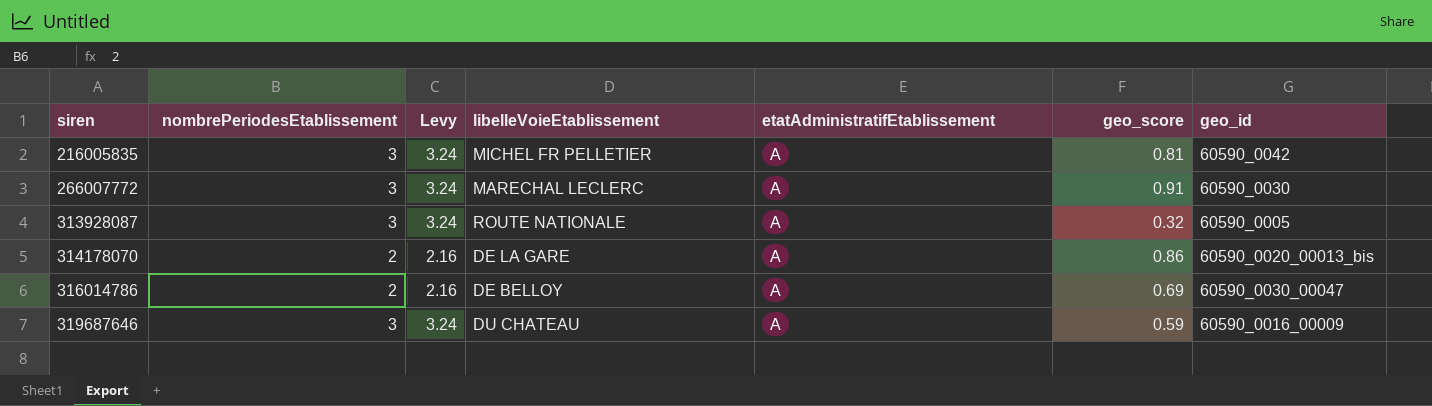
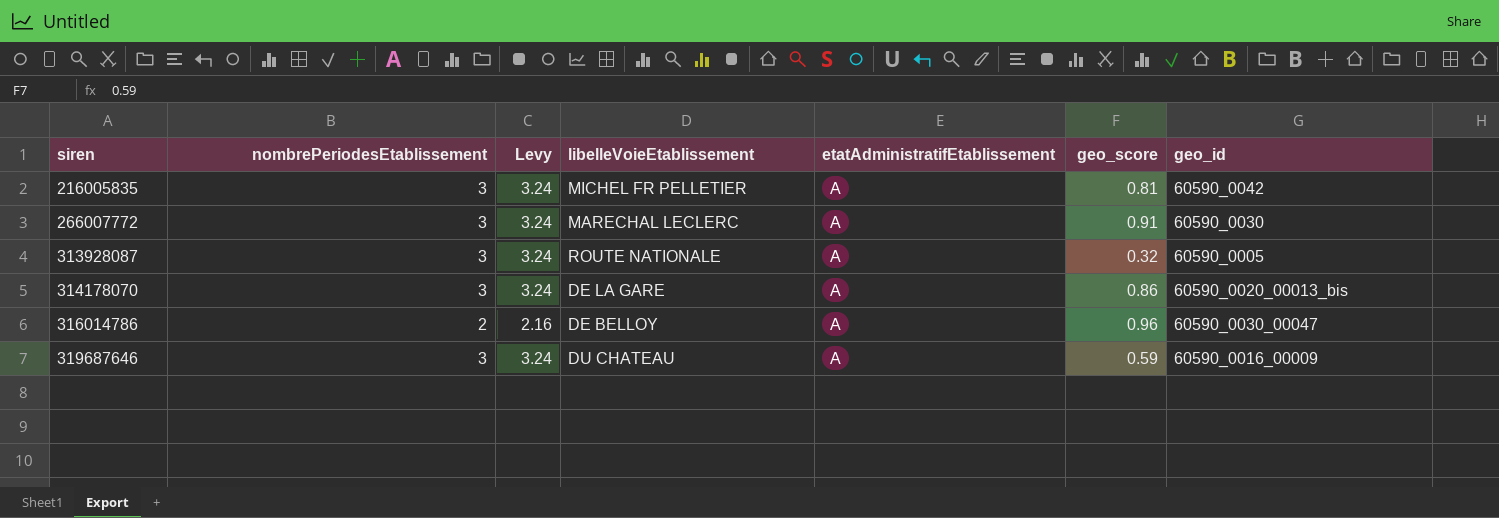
314178070 | nombrePeriodesEtablissement: 2 -> 3
314178070 | Levy: 2.16 -> 3.24
316014786 | geo_score: 0.69 -> 0.96

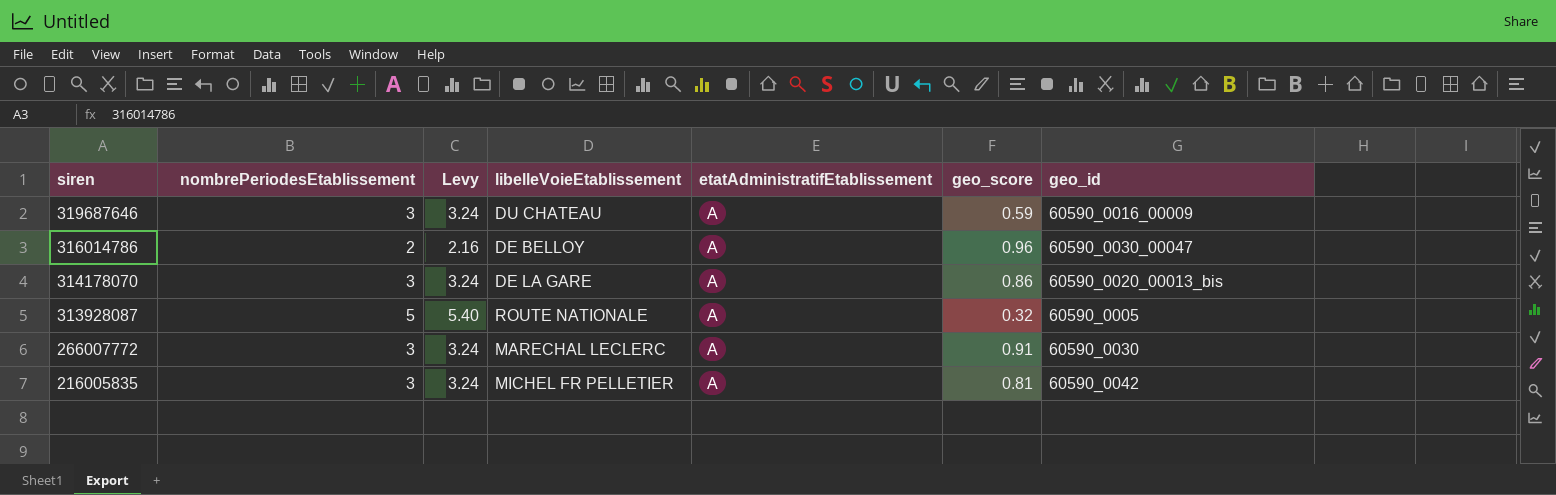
row order: siren ascending -> siren descending
313928087 | nombrePeriodesEtablissement: 3 -> 5
313928087 | Levy: 3.24 -> 5.40

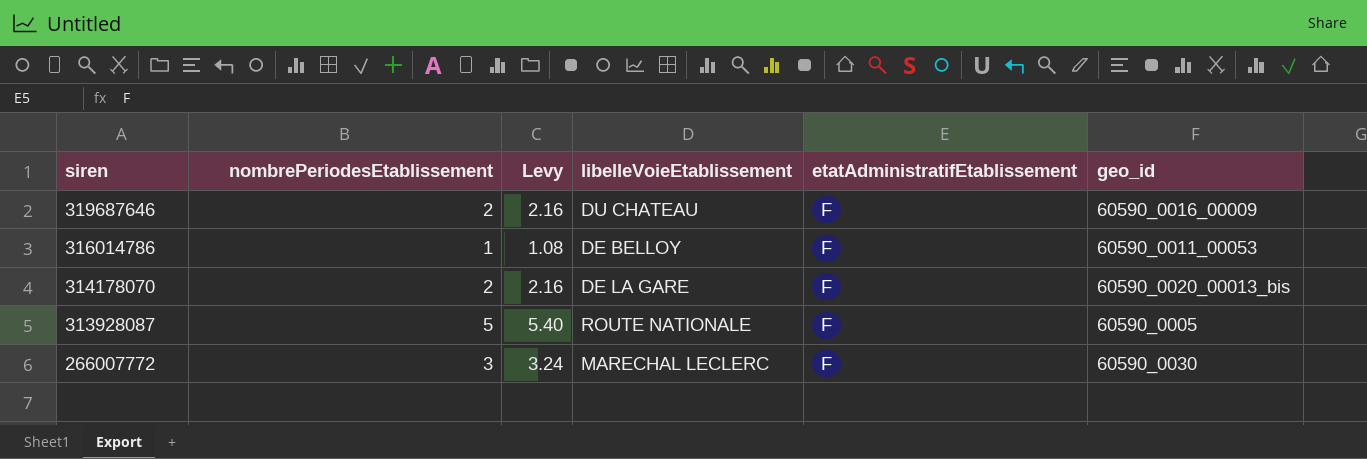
column geo_score | position: 6 -> none
row 216005835: 3 | 3.24 | MICHEL FR PELLETIER | A | 0.81 | 60590_0042 -> none
319687646 | nombrePeriodesEtablissement: 3 -> 2
319687646 | Levy: 3.24 -> 2.16
319687646 | etatAdministratifEtablissement: A -> F
316014786 | nombrePeriodesEtablissement: 2 -> 1
316014786 | Levy: 2.16 -> 1.08
316014786 | etatAdministratifEtablissement: A -> F
316014786 | geo_id: 60590_0030_00047 -> 60590_0011_00053
314178070 | nombrePeriodesEtablissement: 3 -> 2
314178070 | Levy: 3.24 -> 2.16
314178070 | etatAdministratifEtablissement: A -> F
313928087 | etatAdministratifEtablissement: A -> F
266007772 | etatAdministratifEtablissement: A -> F

